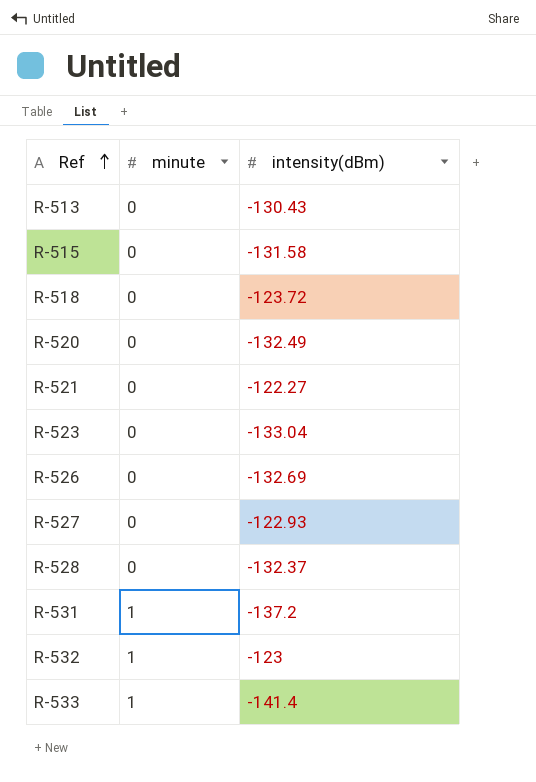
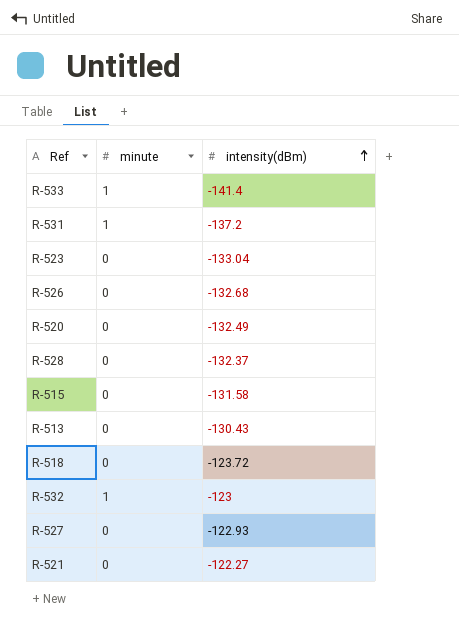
row order: Ref ascending -> intensity(dBm) ascending
R-526 | intensity(dBm): -132.69 -> -132.68

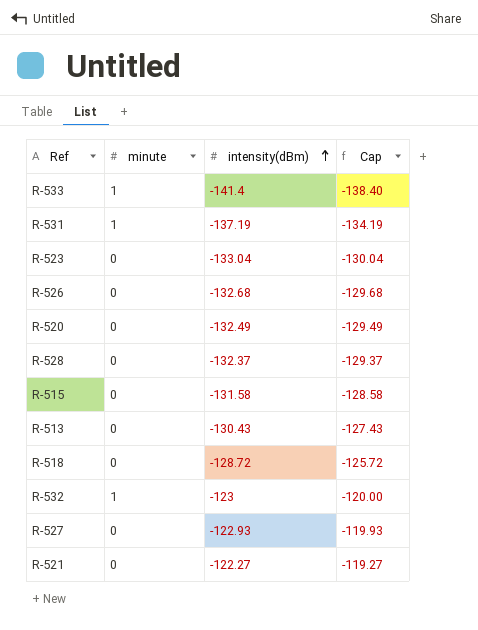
column Cap | formula: none -> [intensity(dBm)] + 3
R-531 | intensity(dBm): -137.2 -> -137.19
R-518 | intensity(dBm): -123.72 -> -128.72

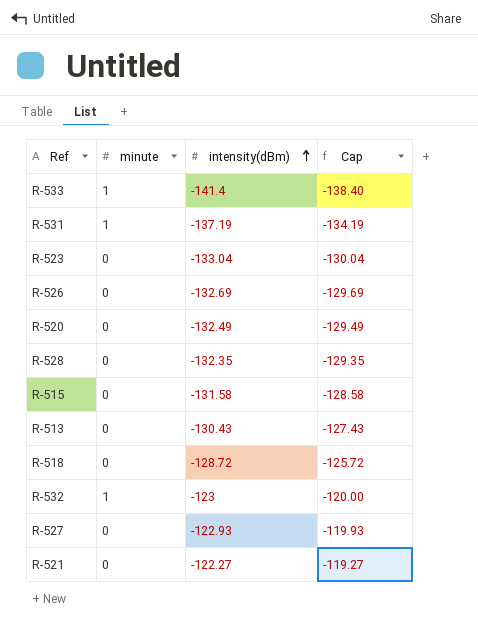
R-526 | intensity(dBm): -132.68 -> -132.69
R-526 | Cap: -129.68 -> -129.69
R-528 | intensity(dBm): -132.37 -> -132.35
R-528 | Cap: -129.37 -> -129.35

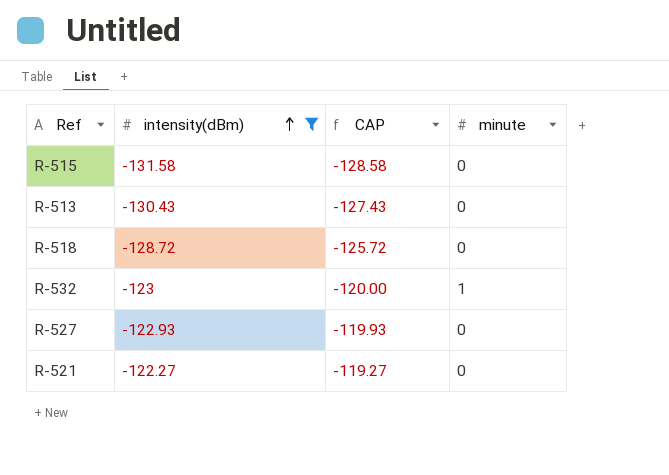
filter: none -> intensity(dBm) >= -131.58
column name: Cap -> CAP
column minute | position: 2 -> 4

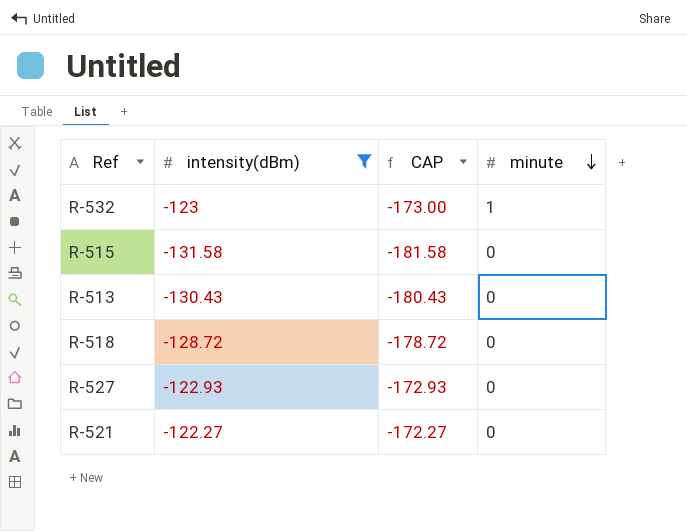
row order: intensity(dBm) ascending -> minute descending
column CAP | formula: [intensity(dBm)] + 3 -> [intensity(dBm)] - 50

